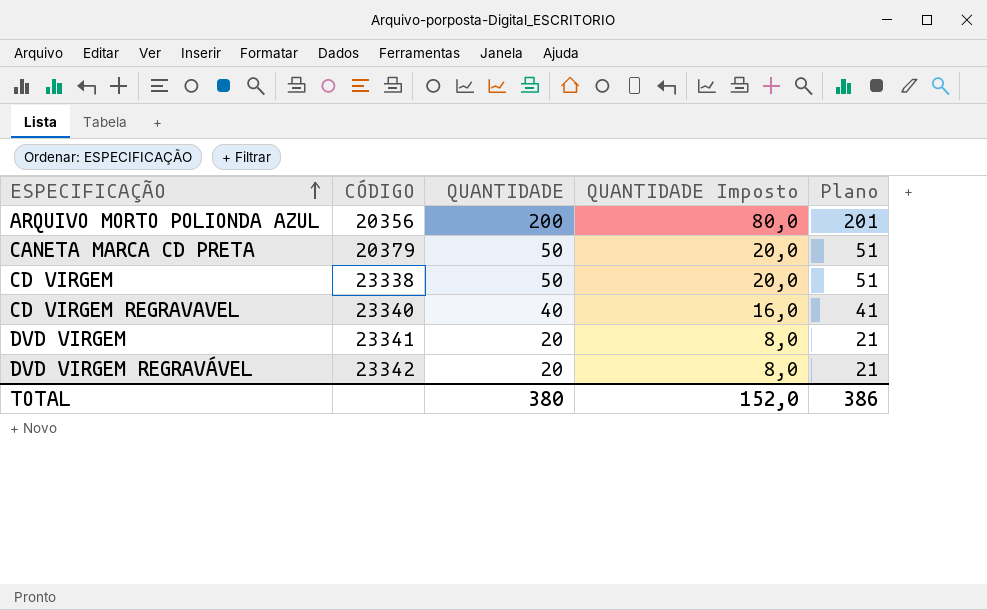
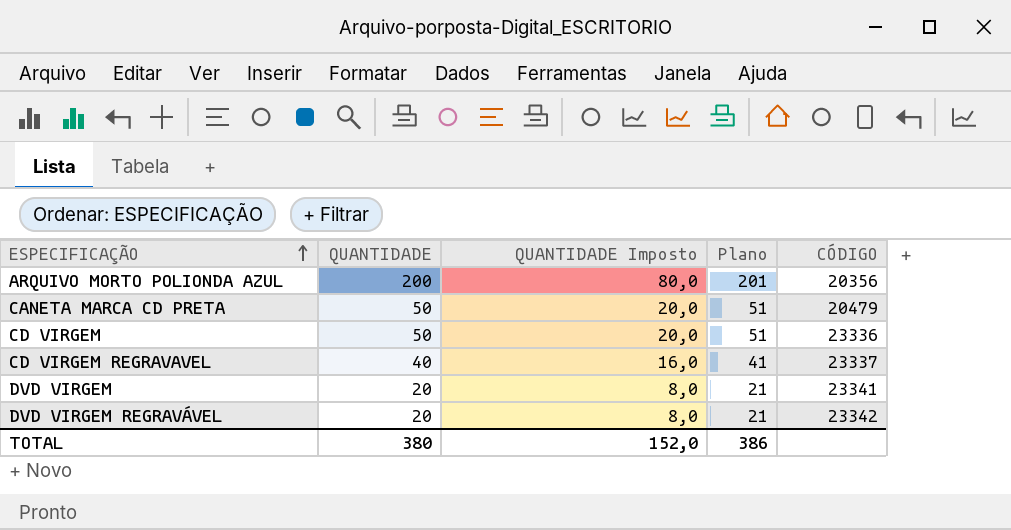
column CÓDIGO | position: 2 -> 5
CANETA MARCA CD PRETA | CÓDIGO: 20379 -> 20479
CD VIRGEM | CÓDIGO: 23338 -> 23336
CD VIRGEM REGRAVAVEL | CÓDIGO: 23340 -> 23337

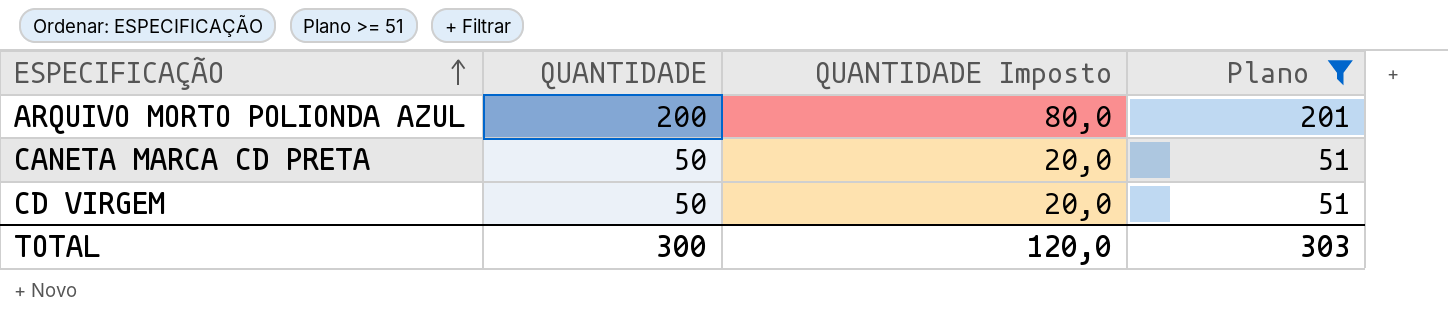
filter: none -> Plano >= 51
column CÓDIGO | position: 5 -> none
TOTAL | QUANTIDADE: 380 -> 300
TOTAL | QUANTIDADE Imposto: 152,0 -> 120,0
TOTAL | Plano: 386 -> 303

